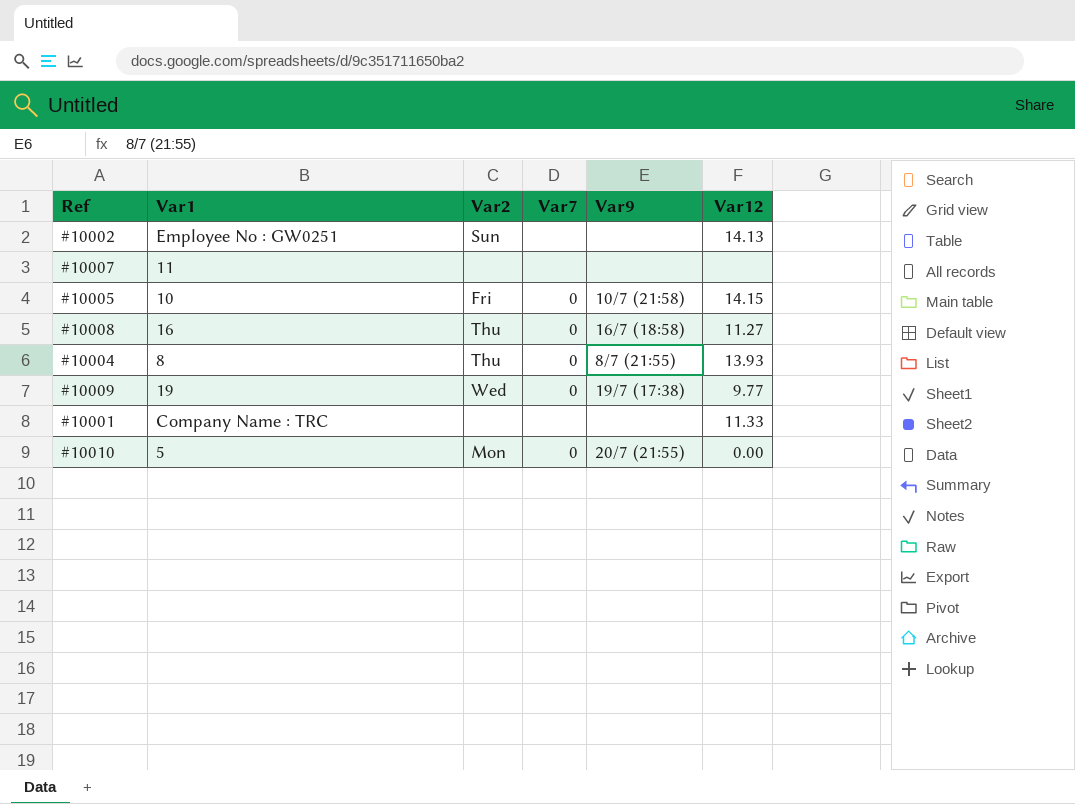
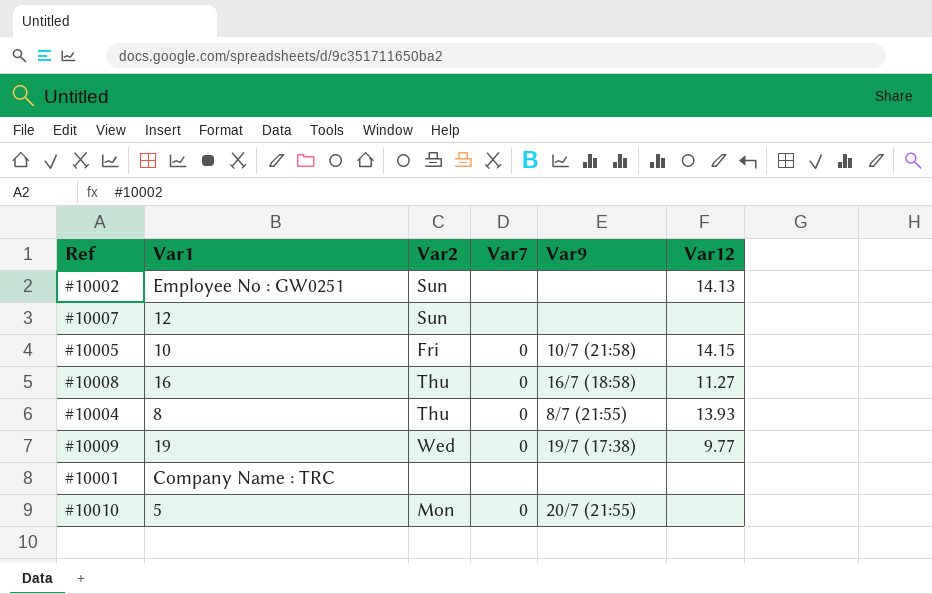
#10007 | Var1: 11 -> 12
#10007 | Var2: none -> Sun
#10001 | Var12: 11.33 -> none
#10010 | Var12: 0.00 -> none

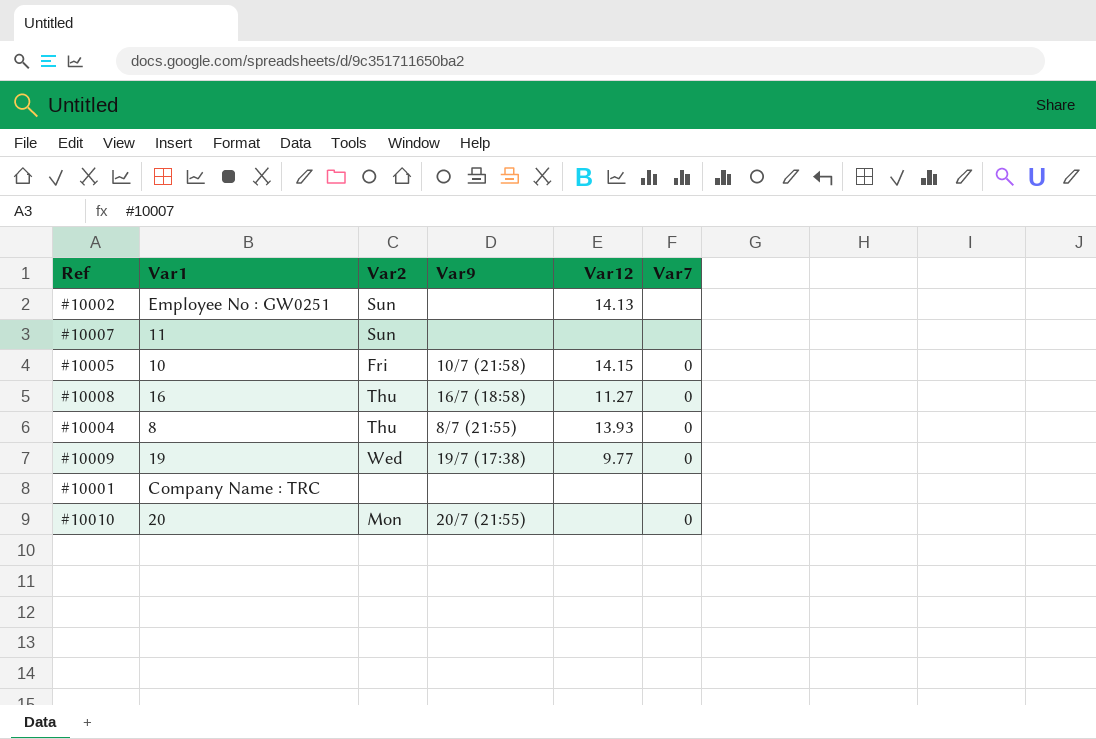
column Var7 | position: 4 -> 6
#10007 | Var1: 12 -> 11
#10010 | Var1: 5 -> 20

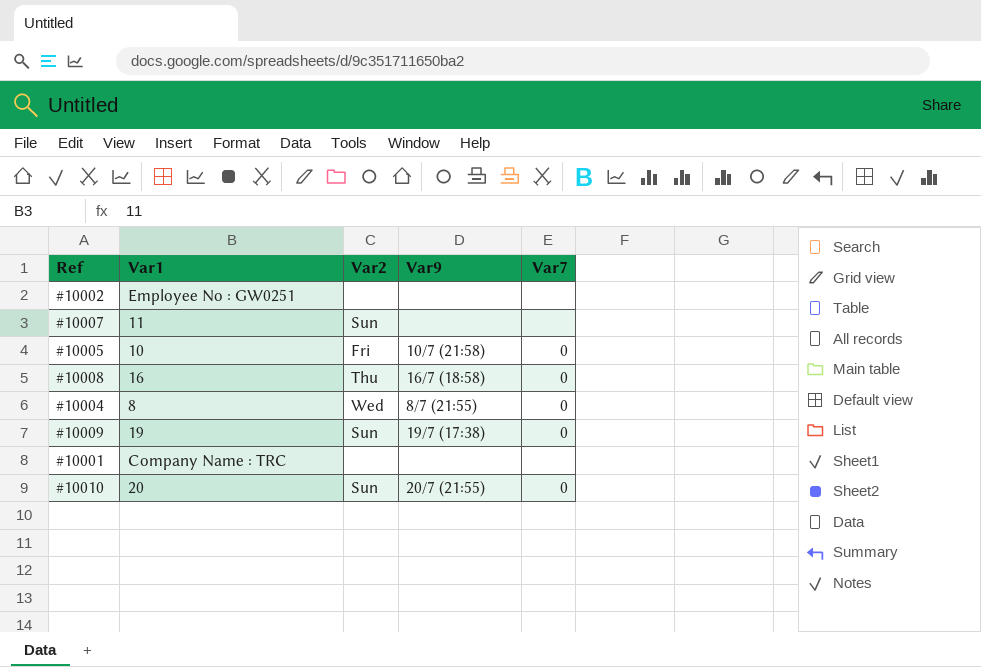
column Var12 | position: 5 -> none
#10002 | Var2: Sun -> none
#10004 | Var2: Thu -> Wed
#10009 | Var2: Wed -> Sun
#10010 | Var2: Mon -> Sun

